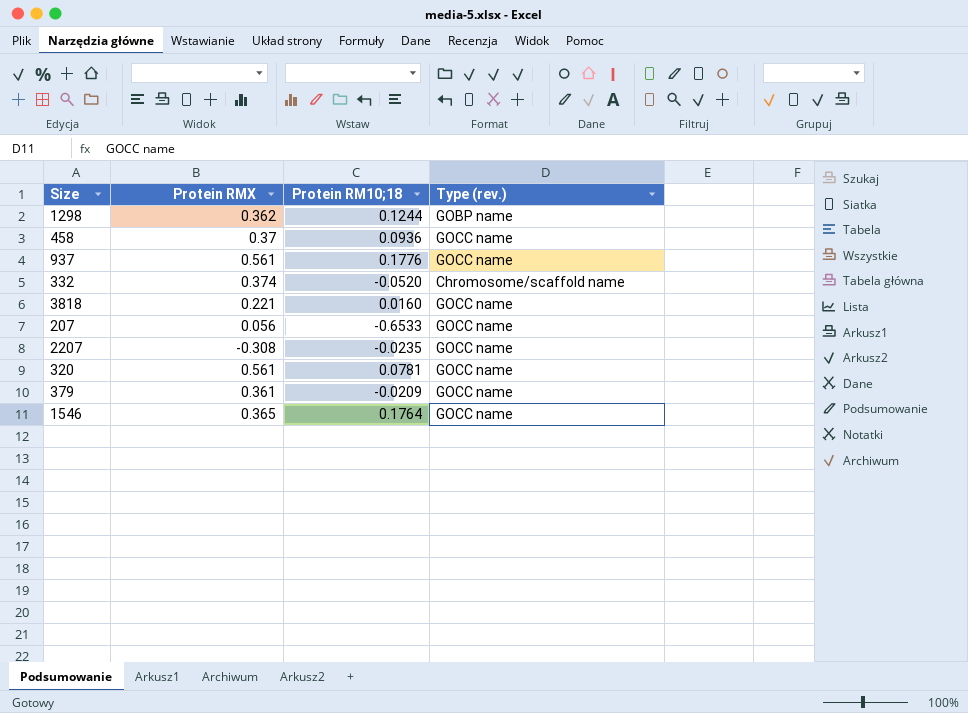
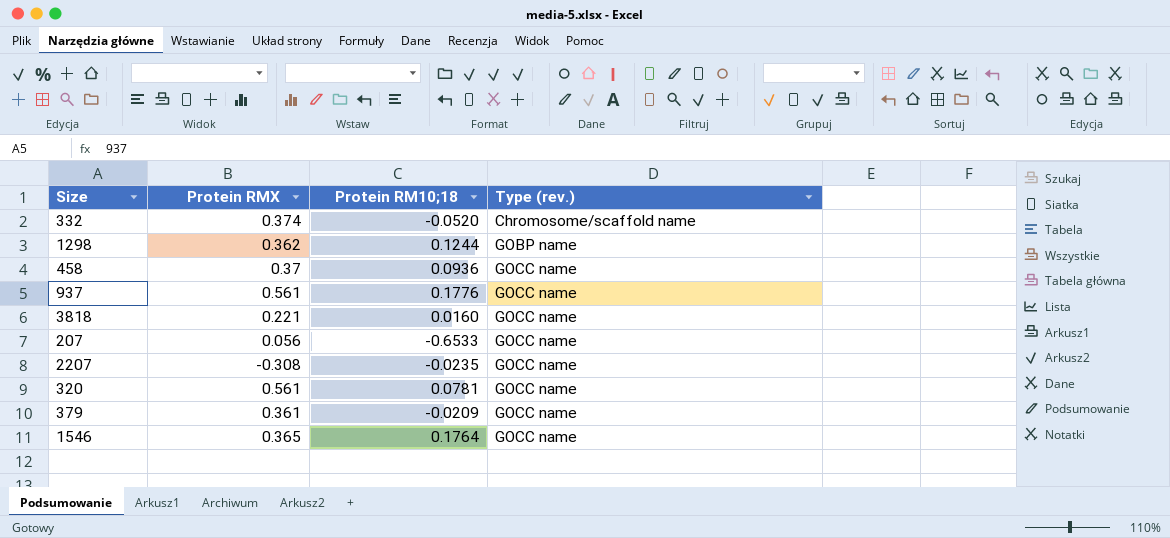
row order: none -> Type (rev.) ascending

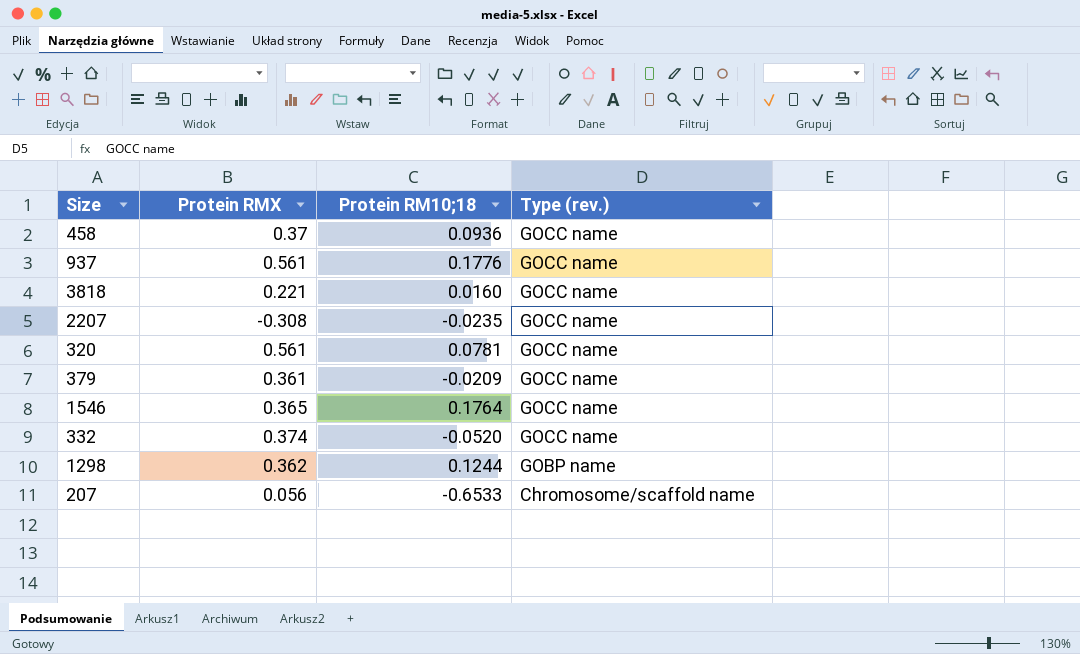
row order: Type (rev.) ascending -> Type (rev.) descending
332 | Type (rev.): Chromosome/scaffold name -> GOCC name
207 | Type (rev.): GOCC name -> Chromosome/scaffold name

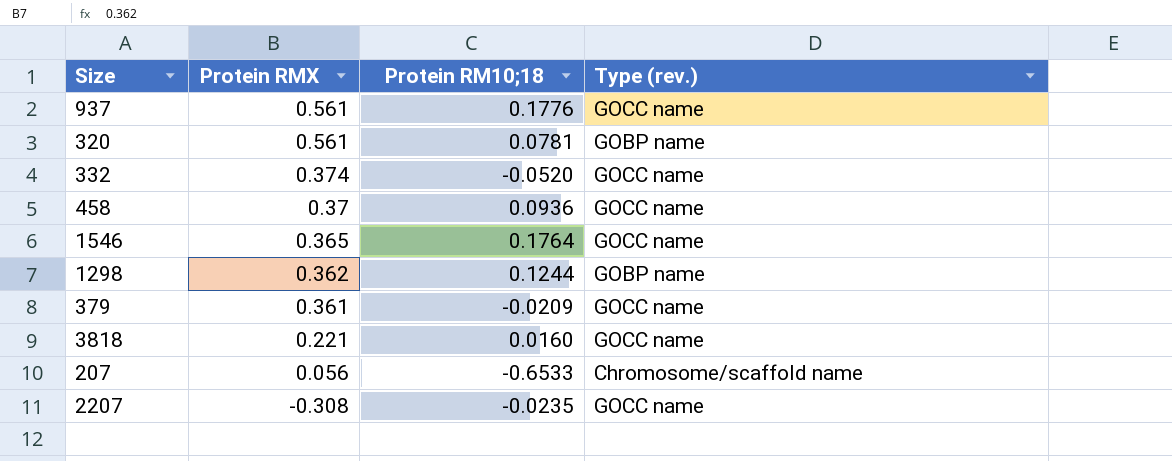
row order: Type (rev.) descending -> Protein RMX descending
320 | Type (rev.): GOCC name -> GOBP name

